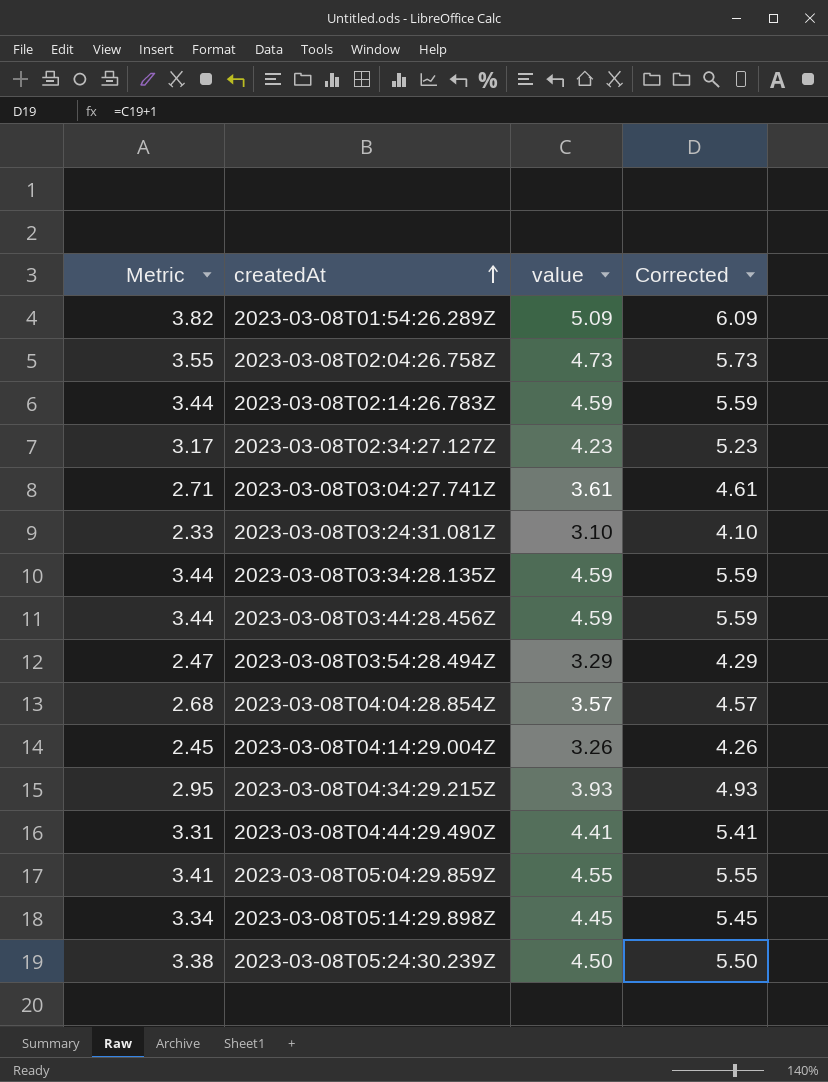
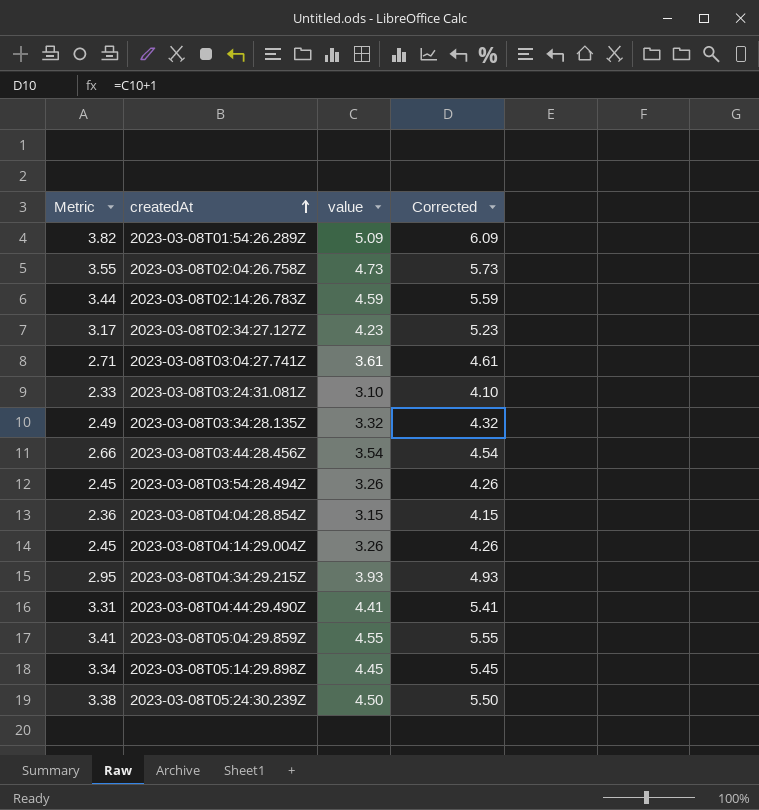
2023-03-08T03:34:28.135Z | Metric: 3.44 -> 2.49
2023-03-08T03:34:28.135Z | value: 4.59 -> 3.32
2023-03-08T03:34:28.135Z | Corrected: 5.59 -> 4.32
2023-03-08T03:44:28.456Z | Metric: 3.44 -> 2.66
2023-03-08T03:44:28.456Z | value: 4.59 -> 3.54
2023-03-08T03:44:28.456Z | Corrected: 5.59 -> 4.54
2023-03-08T03:54:28.494Z | Metric: 2.47 -> 2.45
2023-03-08T03:54:28.494Z | value: 3.29 -> 3.26
2023-03-08T03:54:28.494Z | Corrected: 4.29 -> 4.26
2023-03-08T04:04:28.854Z | Metric: 2.68 -> 2.36
2023-03-08T04:04:28.854Z | value: 3.57 -> 3.15
2023-03-08T04:04:28.854Z | Corrected: 4.57 -> 4.15

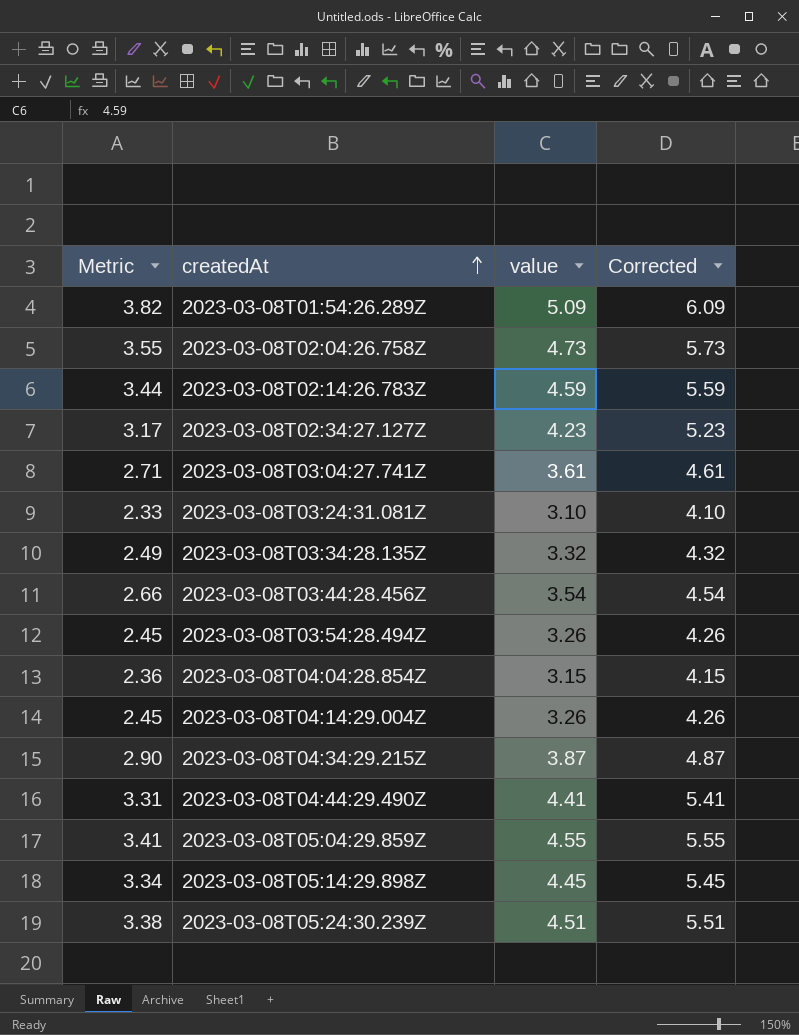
2023-03-08T04:34:29.215Z | Metric: 2.95 -> 2.90
2023-03-08T04:34:29.215Z | value: 3.93 -> 3.87
2023-03-08T04:34:29.215Z | Corrected: 4.93 -> 4.87
2023-03-08T05:24:30.239Z | value: 4.50 -> 4.51
2023-03-08T05:24:30.239Z | Corrected: 5.50 -> 5.51

